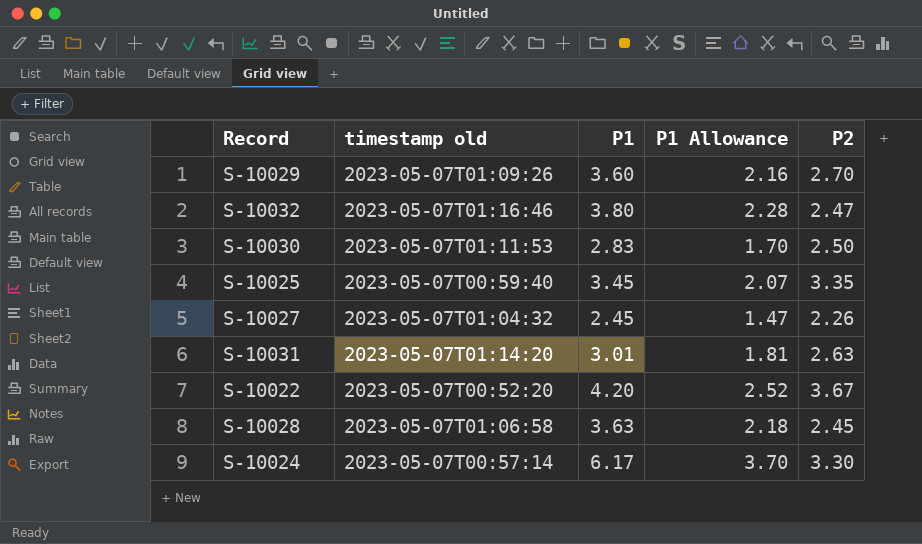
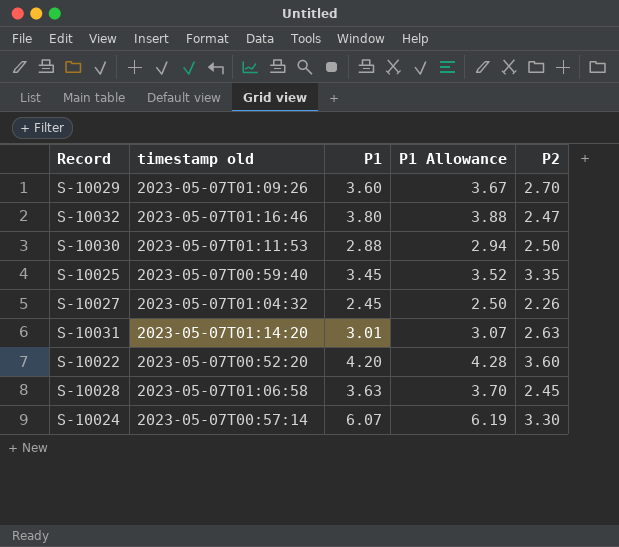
column P1 Allowance | formula: [P1] * 0.6 -> [P1] * 1.02
S-10030 | P1: 2.83 -> 2.88
S-10022 | P2: 3.67 -> 3.60
S-10024 | P1: 6.17 -> 6.07

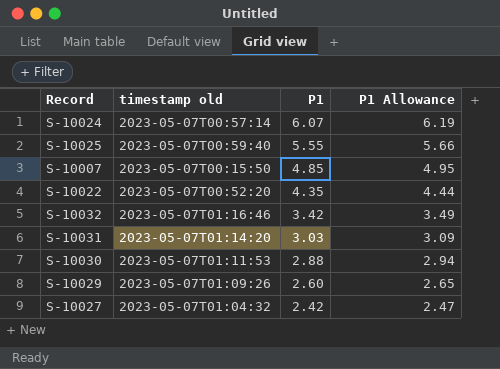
row order: none -> P1 descending
column P2 | position: 5 -> none
row S-10028: 2023-05-07T01:06:58 | 3.63 | 3.70 | 2.45 -> none
S-10025 | P1: 3.45 -> 5.55
S-10025 | P1 Allowance: 3.52 -> 5.66
row S-10007: none -> 2023-05-07T00:15:50 | 4.85 | 4.95
S-10022 | P1: 4.20 -> 4.35
S-10022 | P1 Allowance: 4.28 -> 4.44
S-10032 | P1: 3.80 -> 3.42
S-10032 | P1 Allowance: 3.88 -> 3.49
S-10031 | P1: 3.01 -> 3.03
S-10031 | P1 Allowance: 3.07 -> 3.09
S-10029 | P1: 3.60 -> 2.60
S-10029 | P1 Allowance: 3.67 -> 2.65
S-10027 | P1: 2.45 -> 2.42
S-10027 | P1 Allowance: 2.50 -> 2.47

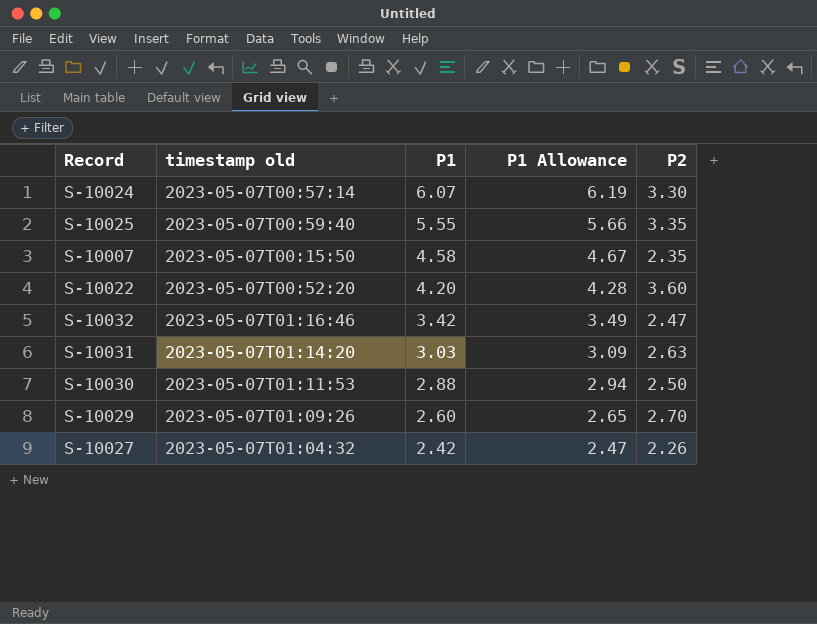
column P2 | position: none -> 5
S-10007 | P1: 4.85 -> 4.58
S-10007 | P1 Allowance: 4.95 -> 4.67
S-10022 | P1: 4.35 -> 4.20
S-10022 | P1 Allowance: 4.44 -> 4.28

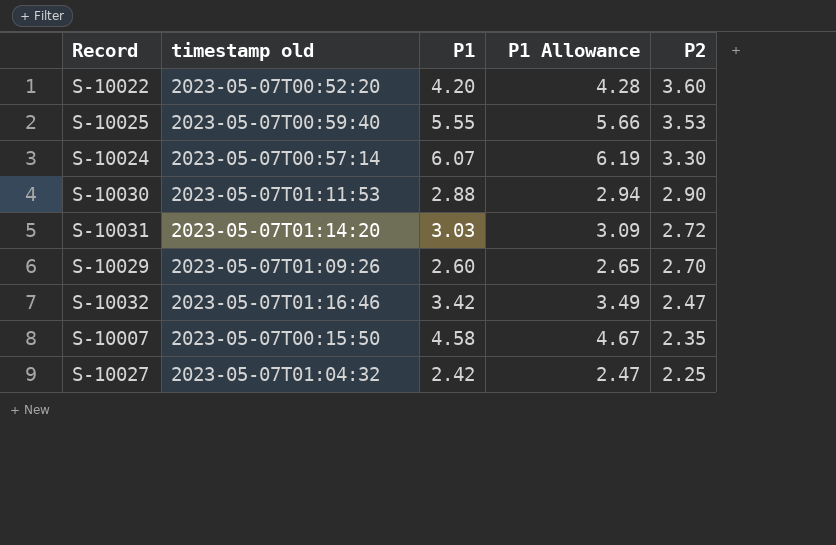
row order: P1 descending -> P2 descending
S-10025 | P2: 3.35 -> 3.53
S-10030 | P2: 2.50 -> 2.90
S-10031 | P2: 2.63 -> 2.72
S-10027 | P2: 2.26 -> 2.25

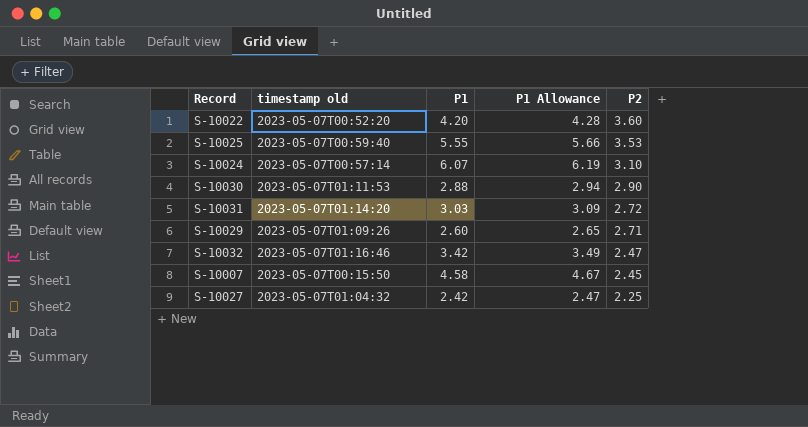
S-10024 | P2: 3.30 -> 3.10
S-10029 | P2: 2.70 -> 2.71
S-10007 | P2: 2.35 -> 2.45

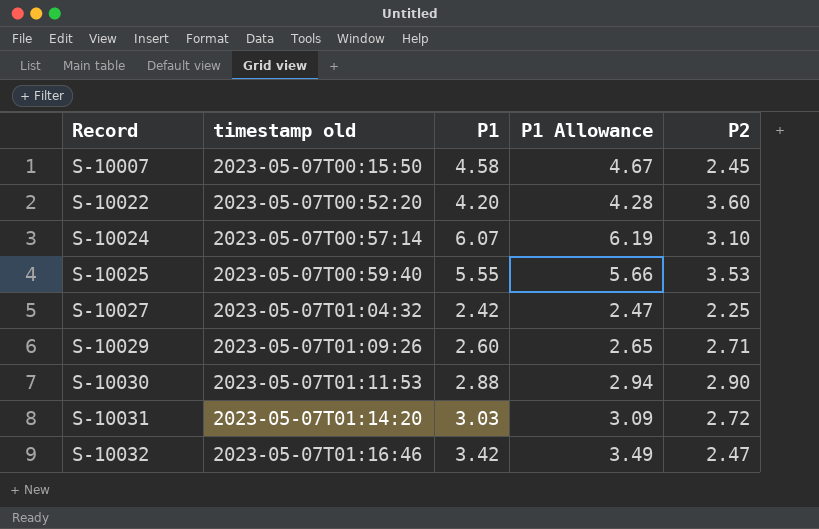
row order: P2 descending -> Record ascending

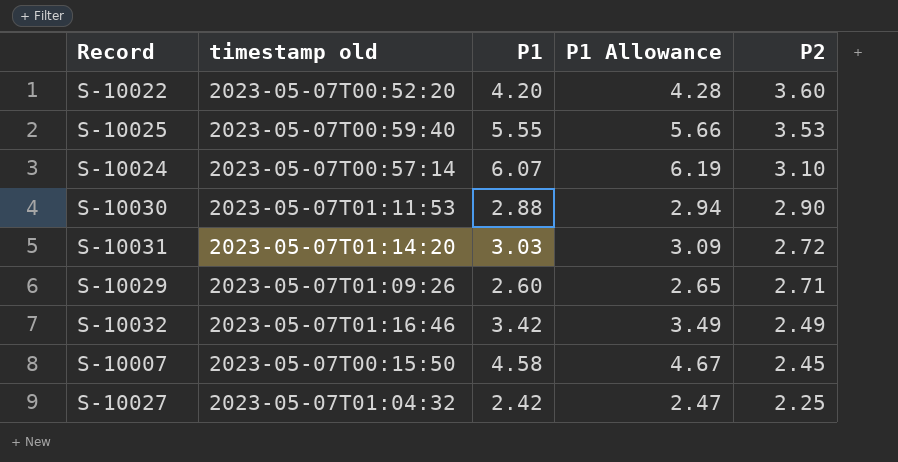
row order: Record ascending -> P2 descending
S-10032 | P2: 2.47 -> 2.49

